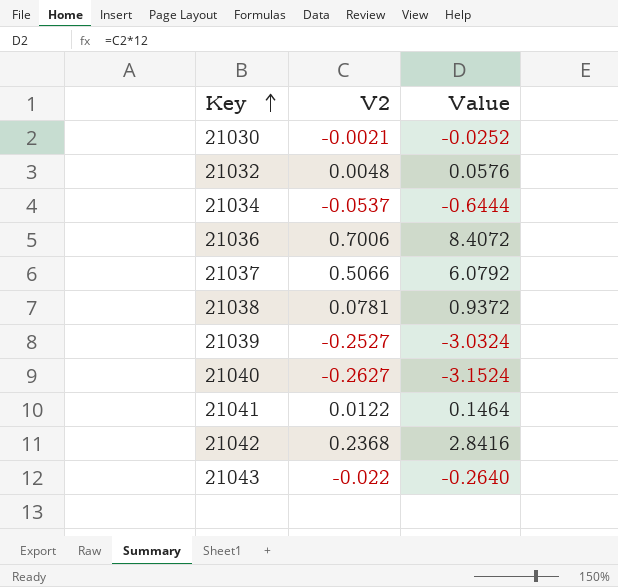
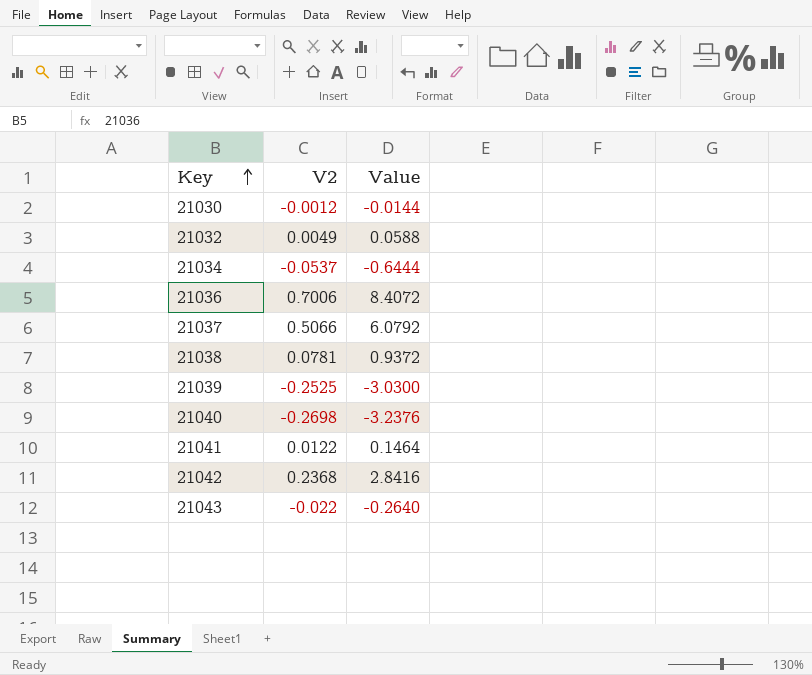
21030 | V2: -0.0021 -> -0.0012
21030 | Value: -0.0252 -> -0.0144
21032 | V2: 0.0048 -> 0.0049
21032 | Value: 0.0576 -> 0.0588
21039 | V2: -0.2527 -> -0.2525
21039 | Value: -3.0324 -> -3.0300
21040 | V2: -0.2627 -> -0.2698
21040 | Value: -3.1524 -> -3.2376

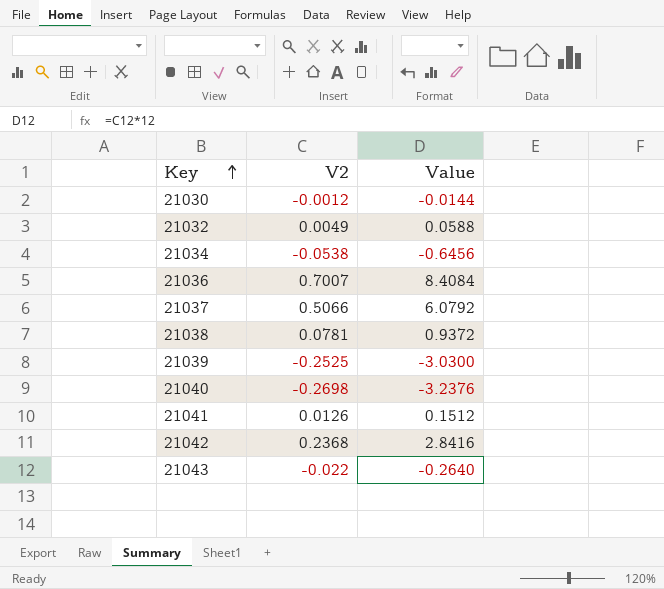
21034 | V2: -0.0537 -> -0.0538
21034 | Value: -0.6444 -> -0.6456
21036 | V2: 0.7006 -> 0.7007
21036 | Value: 8.4072 -> 8.4084
21041 | V2: 0.0122 -> 0.0126
21041 | Value: 0.1464 -> 0.1512

